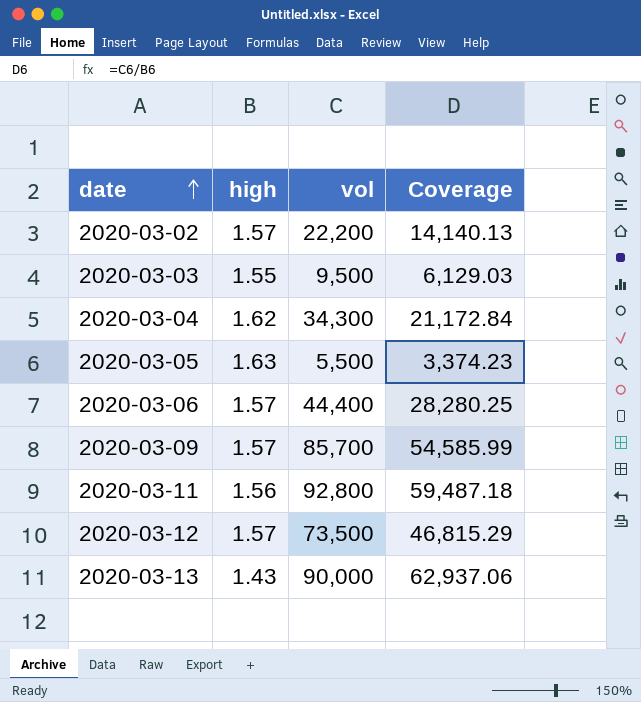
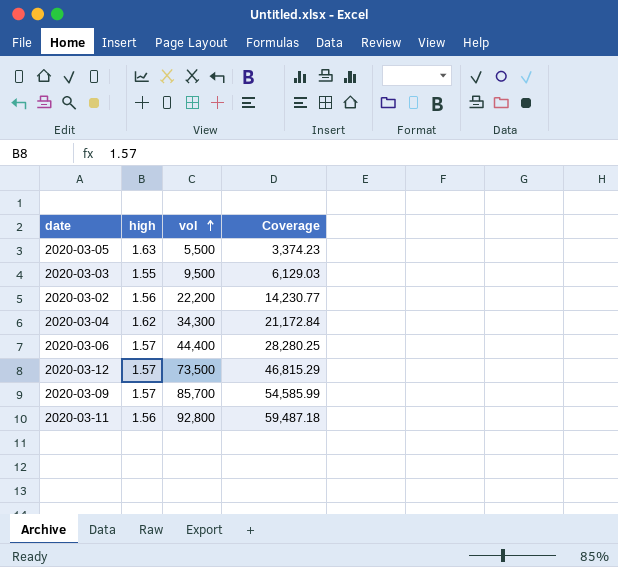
row order: date ascending -> vol ascending
row 2020-03-13: 1.43 | 90,000 | 62,937.06 -> none
2020-03-02 | high: 1.57 -> 1.56
2020-03-02 | Coverage: 14,140.13 -> 14,230.77

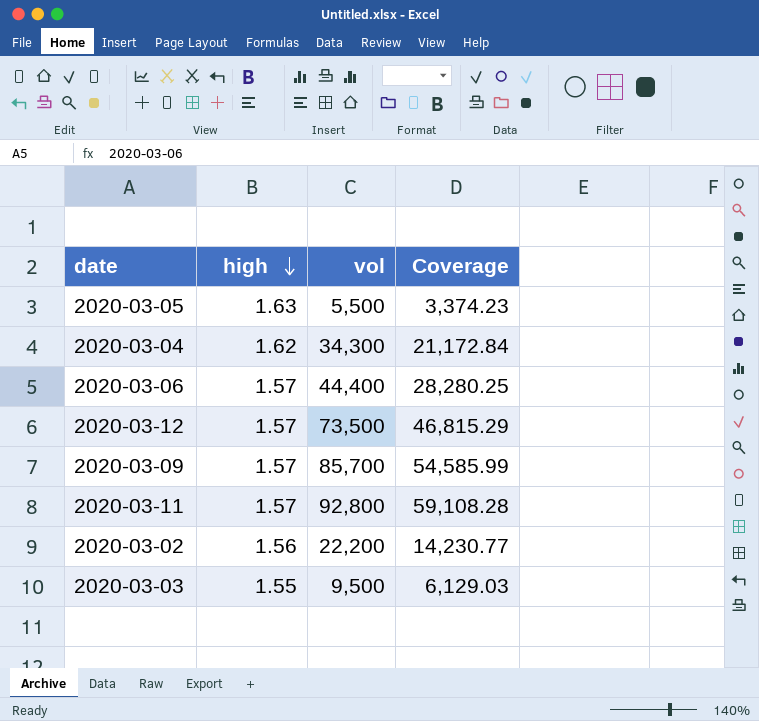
row order: vol ascending -> high descending
2020-03-11 | high: 1.56 -> 1.57
2020-03-11 | Coverage: 59,487.18 -> 59,108.28

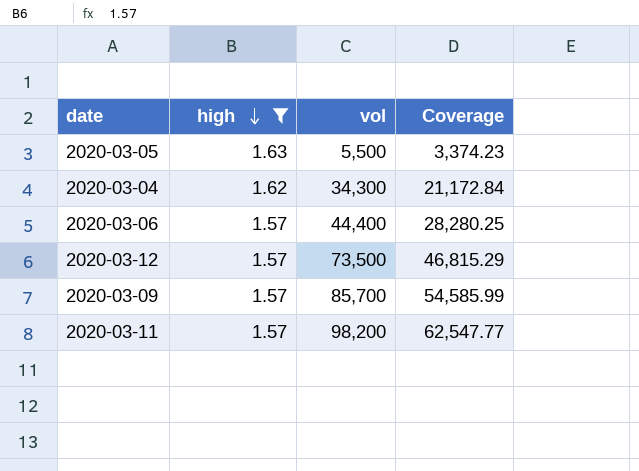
filter: none -> high >= 1.57
2020-03-11 | vol: 92,800 -> 98,200
2020-03-11 | Coverage: 59,108.28 -> 62,547.77

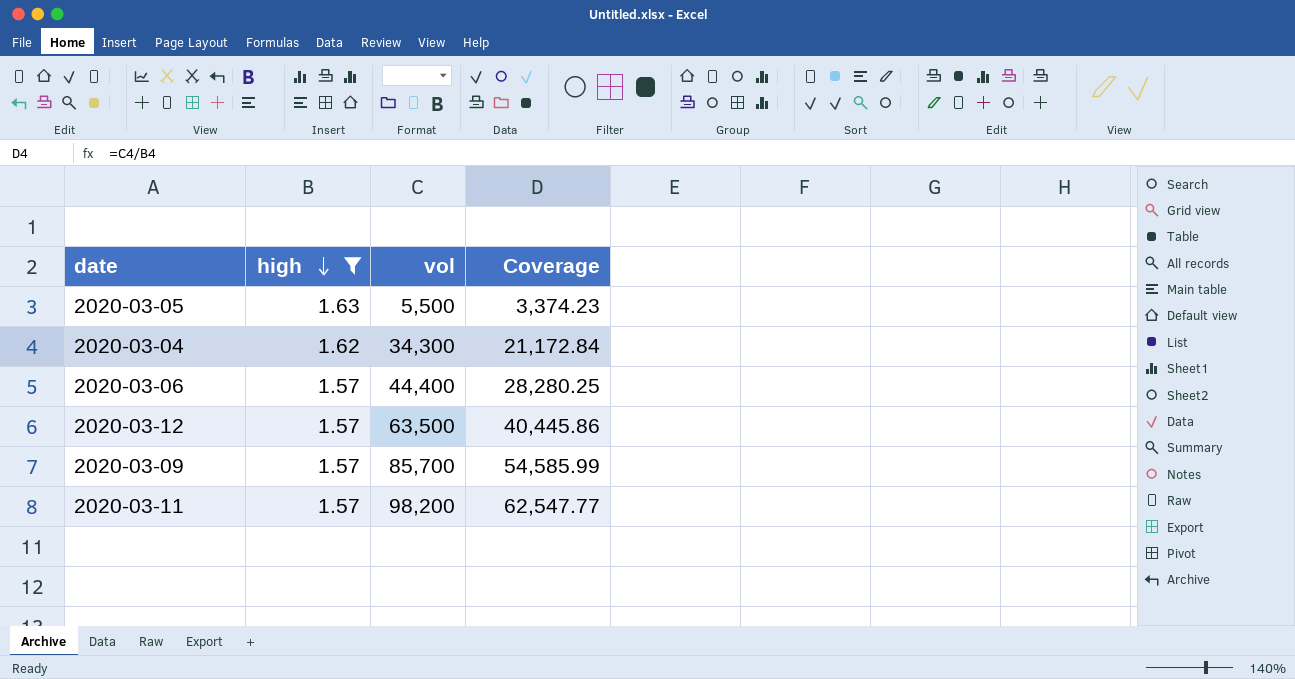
2020-03-12 | vol: 73,500 -> 63,500
2020-03-12 | Coverage: 46,815.29 -> 40,445.86

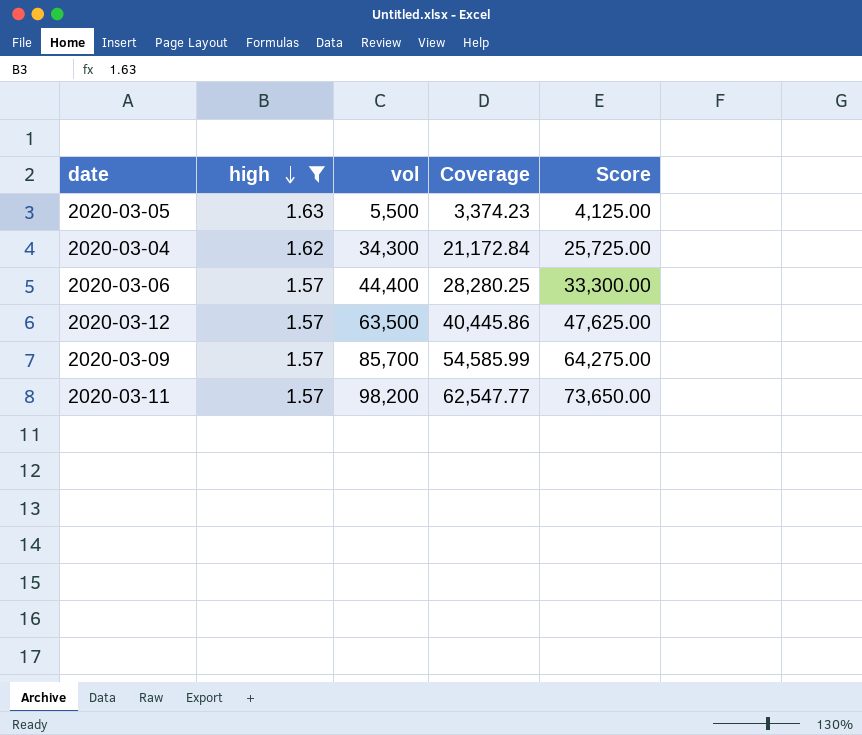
column Score | formula: none -> [vol] * 0.75

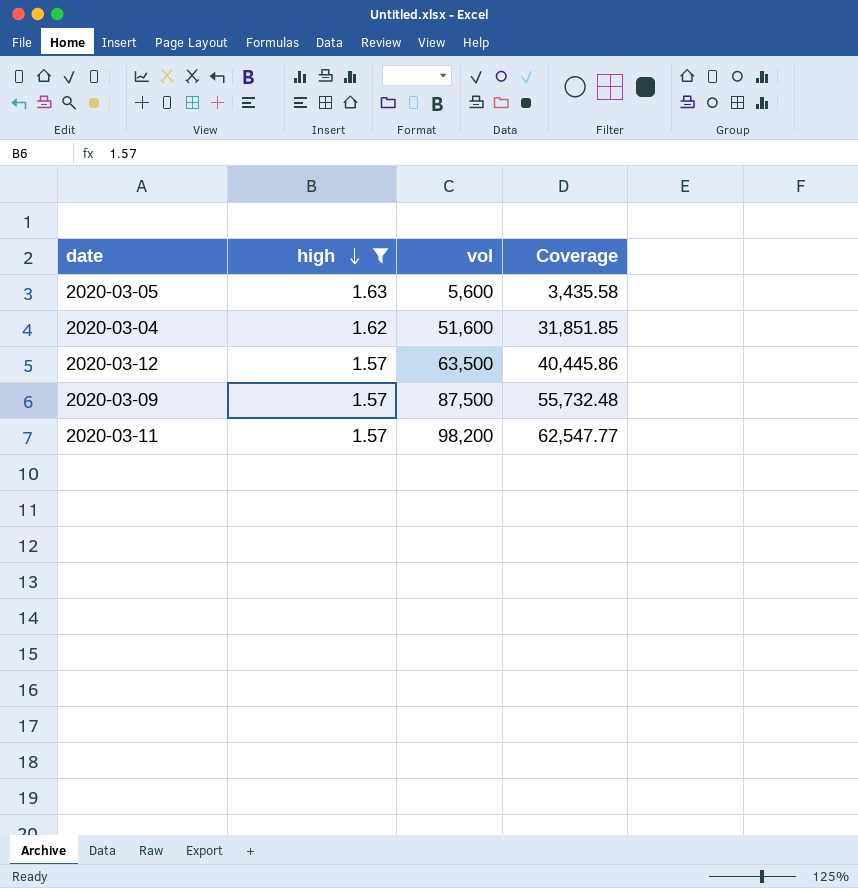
column Score | formula: [vol] * 0.75 -> none
row 2020-03-06: 1.57 | 44,400 | 28,280.25 | 33,300.00 -> none
2020-03-05 | vol: 5,500 -> 5,600
2020-03-05 | Coverage: 3,374.23 -> 3,435.58
2020-03-04 | vol: 34,300 -> 51,600
2020-03-04 | Coverage: 21,172.84 -> 31,851.85
2020-03-09 | vol: 85,700 -> 87,500
2020-03-09 | Coverage: 54,585.99 -> 55,732.48

